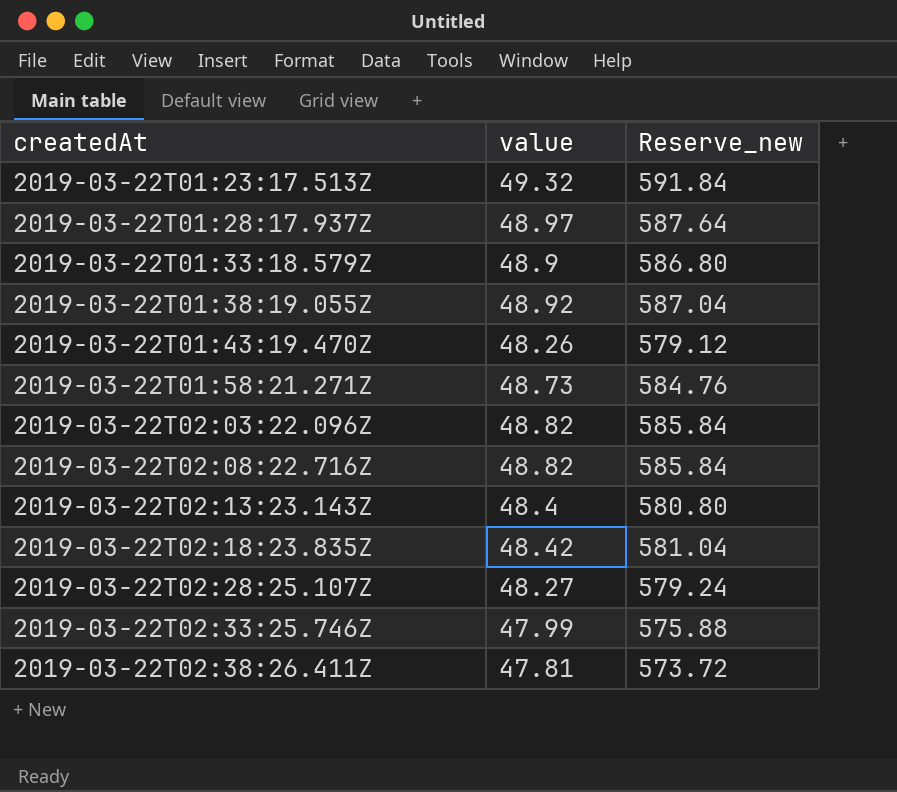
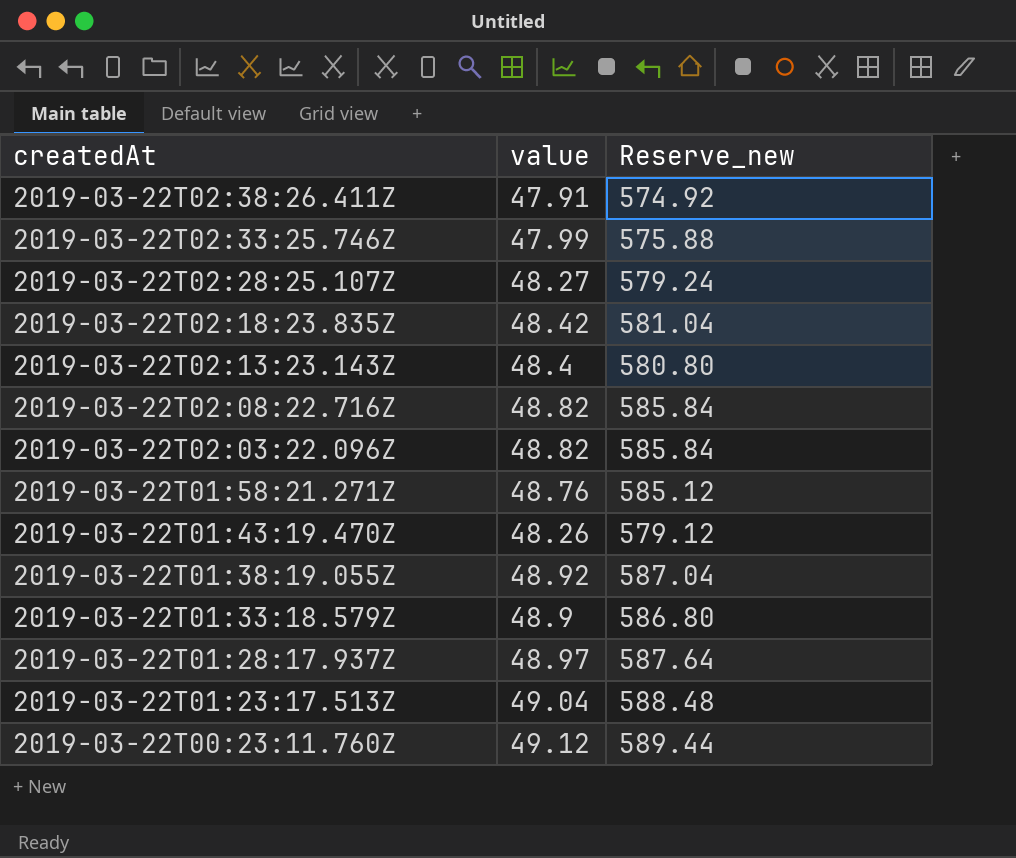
row order: createdAt ascending -> createdAt descending
2019-03-22T02:38:26.411Z | value: 47.81 -> 47.91
2019-03-22T02:38:26.411Z | Reserve_new: 573.72 -> 574.92
2019-03-22T01:58:21.271Z | value: 48.73 -> 48.76
2019-03-22T01:58:21.271Z | Reserve_new: 584.76 -> 585.12
2019-03-22T01:23:17.513Z | value: 49.32 -> 49.04
2019-03-22T01:23:17.513Z | Reserve_new: 591.84 -> 588.48
row 2019-03-22T00:23:11.760Z: none -> 49.12 | 589.44

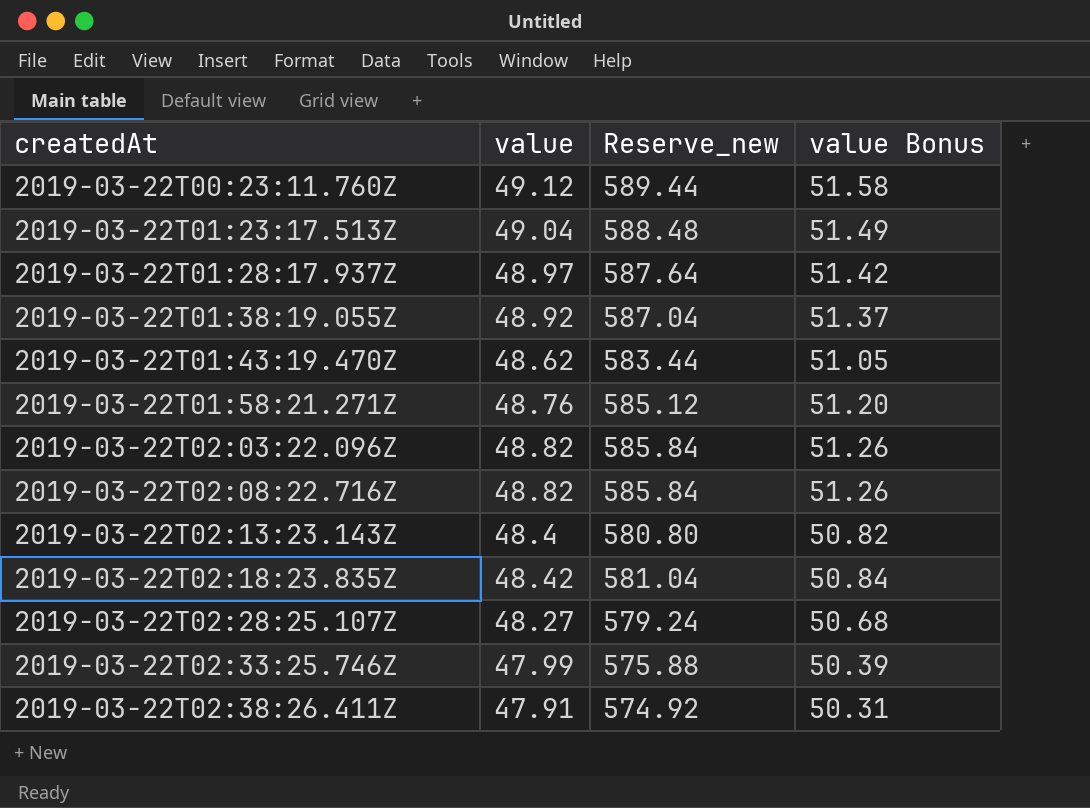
row order: createdAt descending -> createdAt ascending
column value Bonus | formula: none -> [value] * 1.05
row 2019-03-22T01:33:18.579Z: 48.9 | 586.80 -> none
2019-03-22T01:43:19.470Z | value: 48.26 -> 48.62
2019-03-22T01:43:19.470Z | Reserve_new: 579.12 -> 583.44

